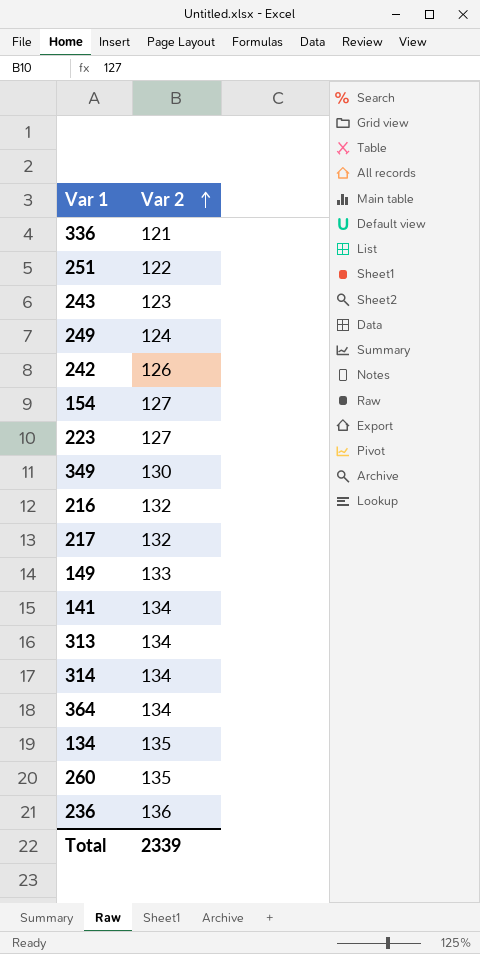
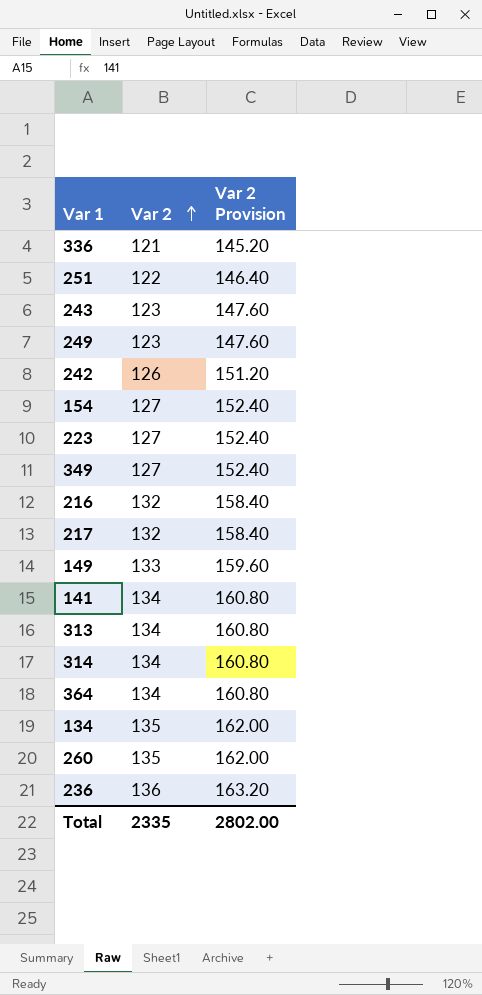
column Var 2 Provision | formula: none -> [Var 2] * 1.2
249 | Var 2: 124 -> 123
349 | Var 2: 130 -> 127
Total | Var 2: 2339 -> 2335

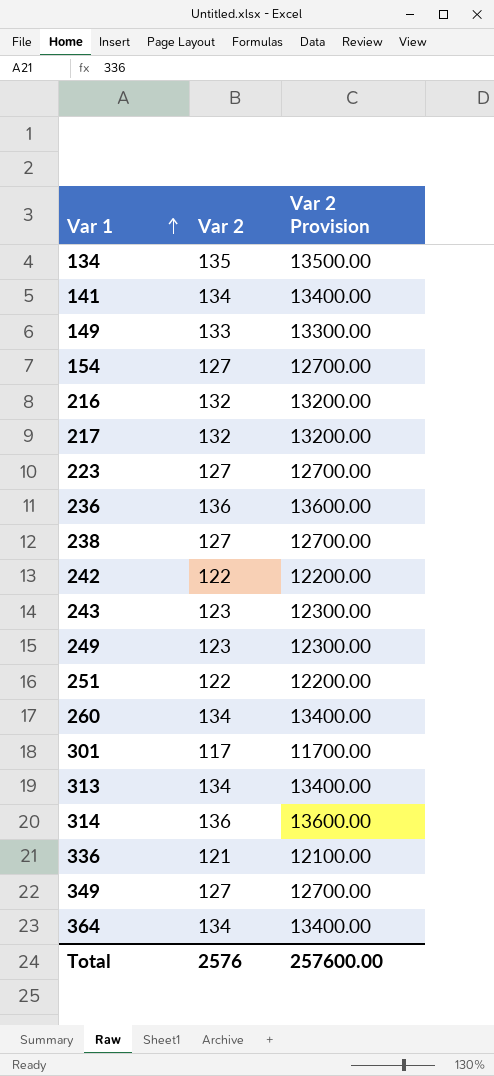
row order: Var 2 ascending -> Var 1 ascending
column Var 2 Provision | formula: [Var 2] * 1.2 -> [Var 2] * 100
row 238: none -> 127 | 12700.00
242 | Var 2: 126 -> 122
260 | Var 2: 135 -> 134
row 301: none -> 117 | 11700.00
314 | Var 2: 134 -> 136
Total | Var 2: 2335 -> 2576
Total | Var 2 Provision: 2802.00 -> 257600.00

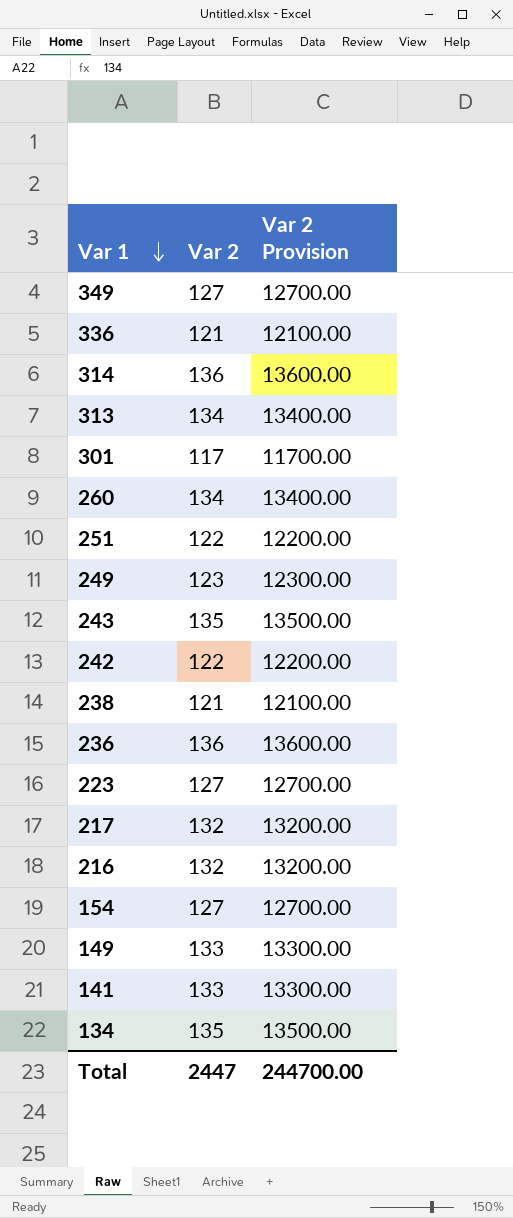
row order: Var 1 ascending -> Var 1 descending
row 364: 134 | 13400.00 -> none
243 | Var 2: 123 -> 135
243 | Var 2 Provision: 12300.00 -> 13500.00
238 | Var 2: 127 -> 121
238 | Var 2 Provision: 12700.00 -> 12100.00
141 | Var 2: 134 -> 133
141 | Var 2 Provision: 13400.00 -> 13300.00
Total | Var 2: 2576 -> 2447
Total | Var 2 Provision: 257600.00 -> 244700.00

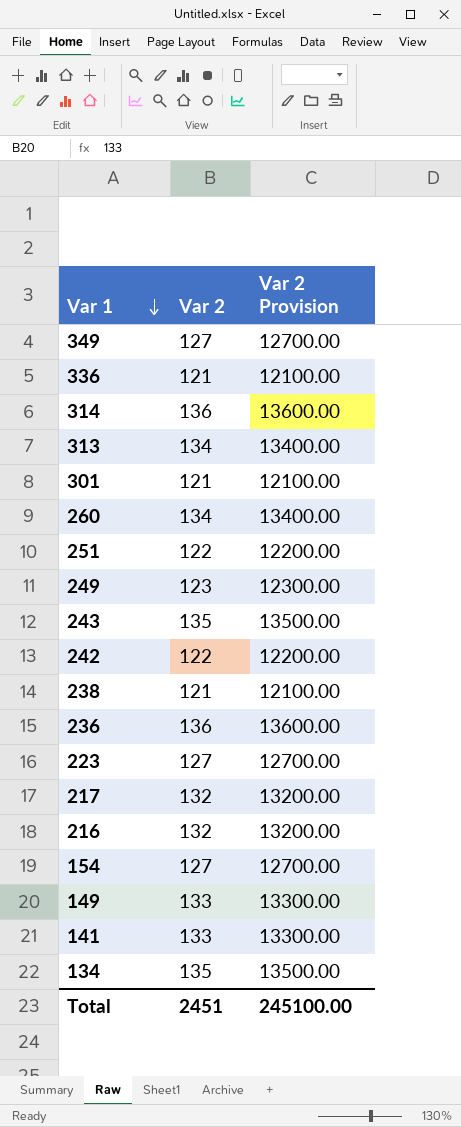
301 | Var 2: 117 -> 121
301 | Var 2 Provision: 11700.00 -> 12100.00
Total | Var 2: 2447 -> 2451
Total | Var 2 Provision: 244700.00 -> 245100.00

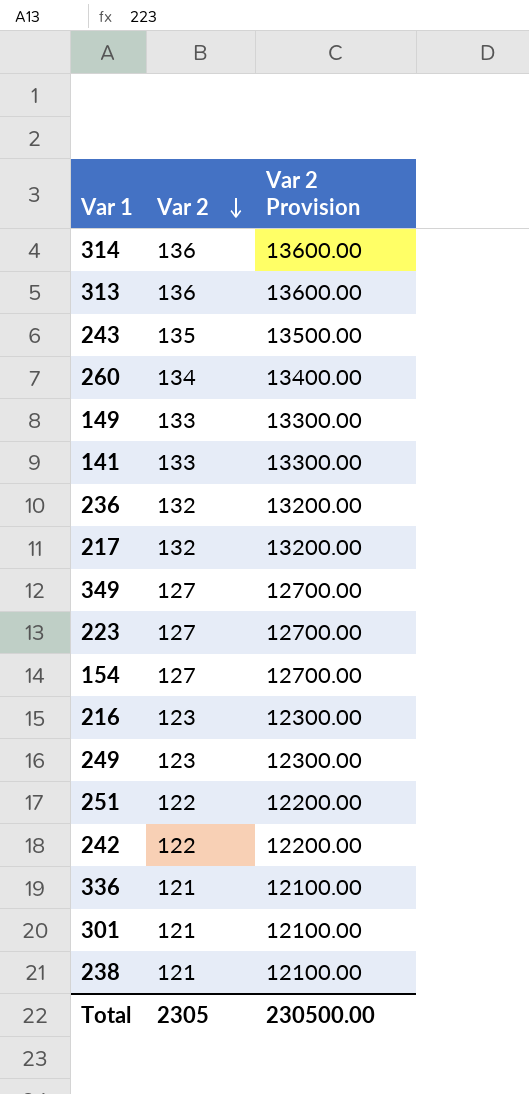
row order: Var 1 descending -> Var 2 descending
row 134: 135 | 13500.00 -> none
313 | Var 2: 134 -> 136
313 | Var 2 Provision: 13400.00 -> 13600.00
236 | Var 2: 136 -> 132
236 | Var 2 Provision: 13600.00 -> 13200.00
216 | Var 2: 132 -> 123
216 | Var 2 Provision: 13200.00 -> 12300.00
Total | Var 2: 2451 -> 2305
Total | Var 2 Provision: 245100.00 -> 230500.00

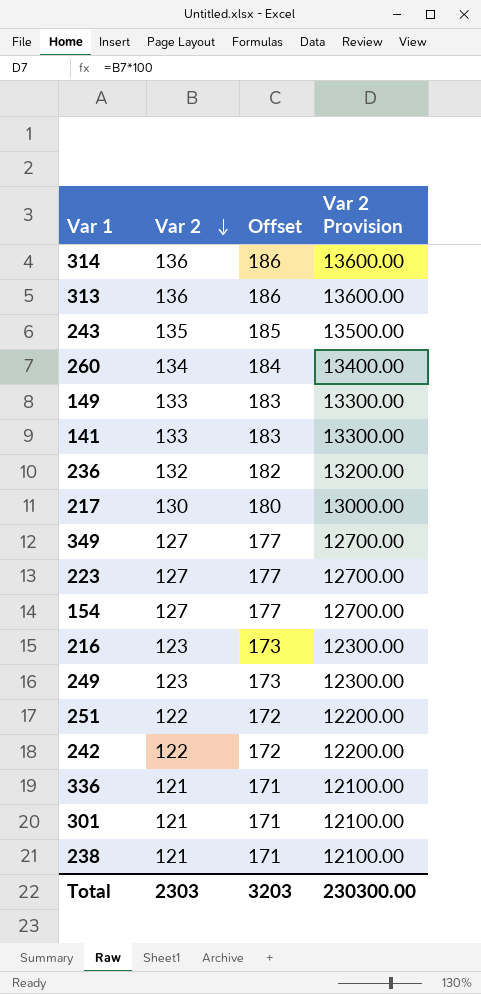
column Offset | formula: none -> [Var 2] + 50
217 | Var 2: 132 -> 130
217 | Var 2 Provision: 13200.00 -> 13000.00
Total | Var 2: 2305 -> 2303
Total | Var 2 Provision: 230500.00 -> 230300.00

